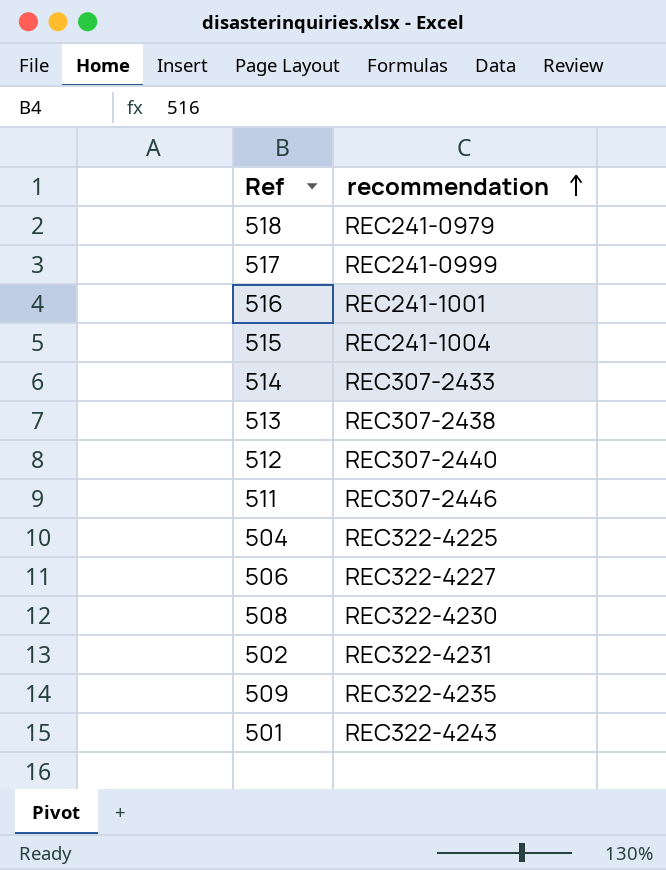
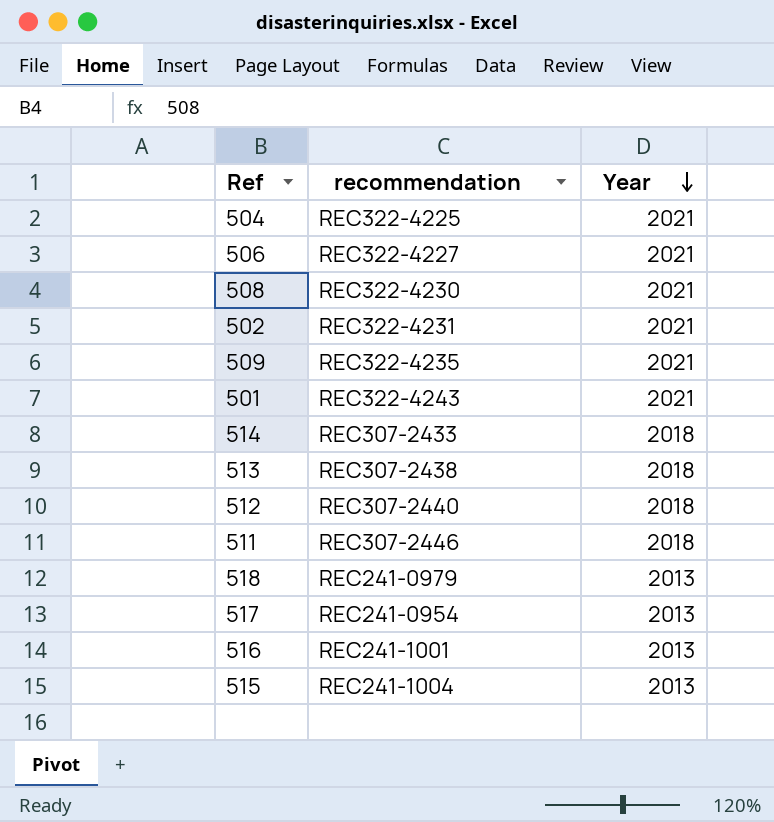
row order: recommendation ascending -> Year descending
column Year | position: none -> 3
517 | recommendation: REC241-0999 -> REC241-0954

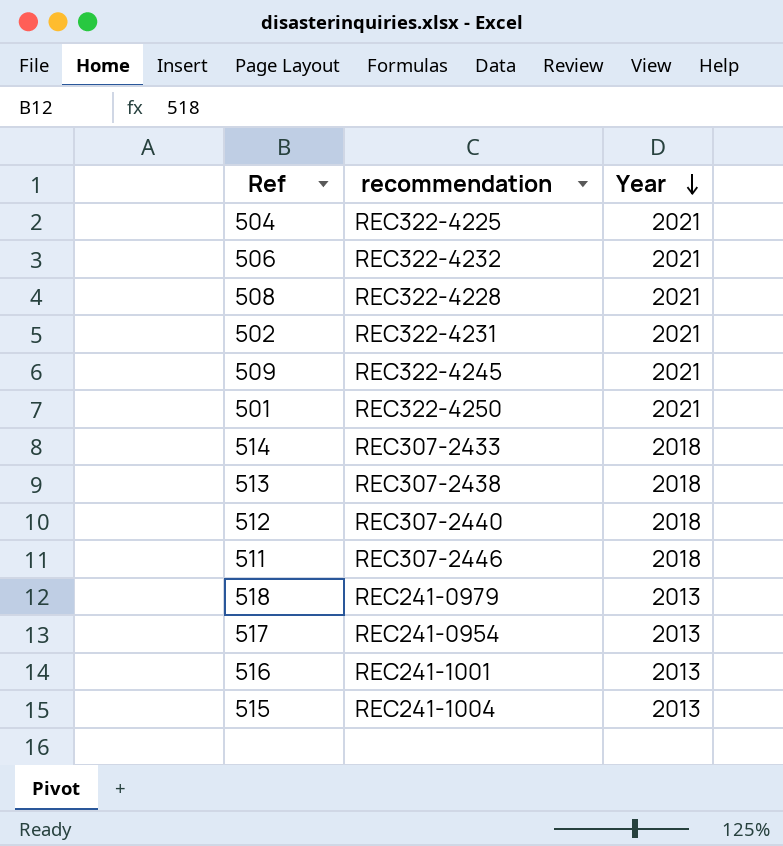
506 | recommendation: REC322-4227 -> REC322-4232
508 | recommendation: REC322-4230 -> REC322-4228
509 | recommendation: REC322-4235 -> REC322-4245
501 | recommendation: REC322-4243 -> REC322-4250

